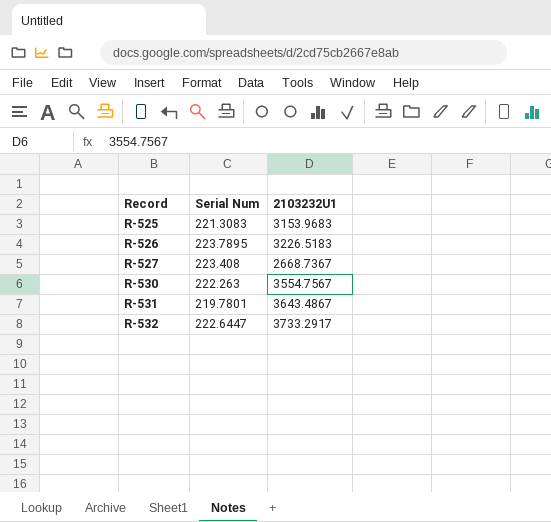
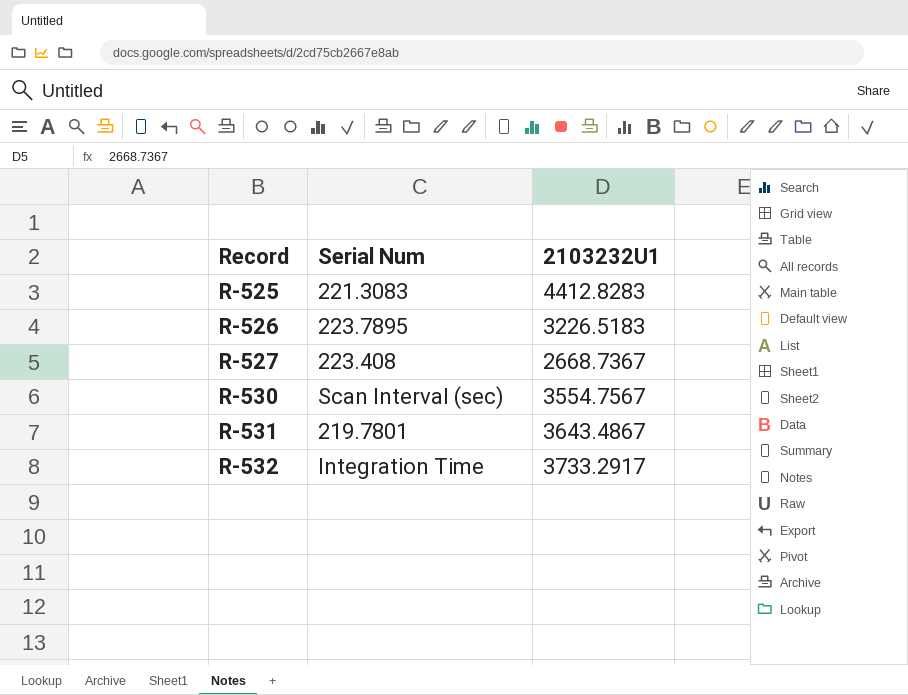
R-525 | 2103232U1: 3153.9683 -> 4412.8283
R-530 | Serial Num: 222.263 -> Scan Interval (sec)
R-532 | Serial Num: 222.6447 -> Integration Time

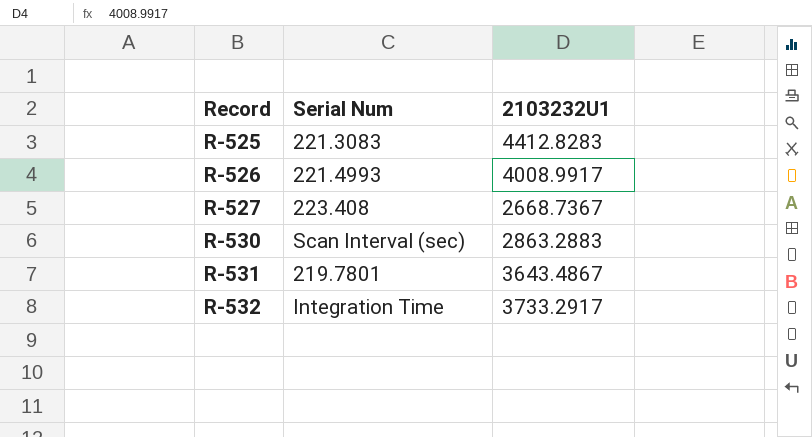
R-526 | Serial Num: 223.7895 -> 221.4993
R-526 | 2103232U1: 3226.5183 -> 4008.9917
R-530 | 2103232U1: 3554.7567 -> 2863.2883

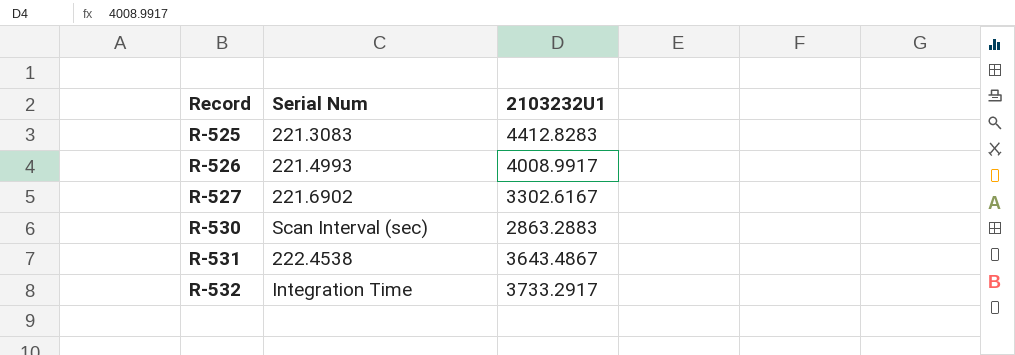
R-527 | Serial Num: 223.408 -> 221.6902
R-527 | 2103232U1: 2668.7367 -> 3302.6167
R-531 | Serial Num: 219.7801 -> 222.4538

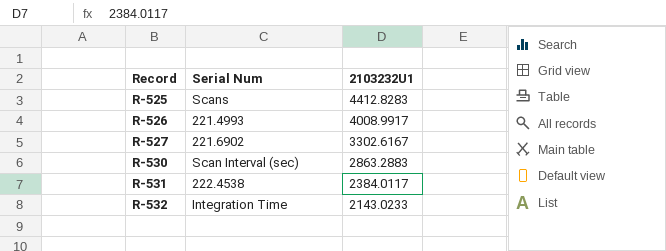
R-525 | Serial Num: 221.3083 -> Scans
R-531 | 2103232U1: 3643.4867 -> 2384.0117
R-532 | 2103232U1: 3733.2917 -> 2143.0233

